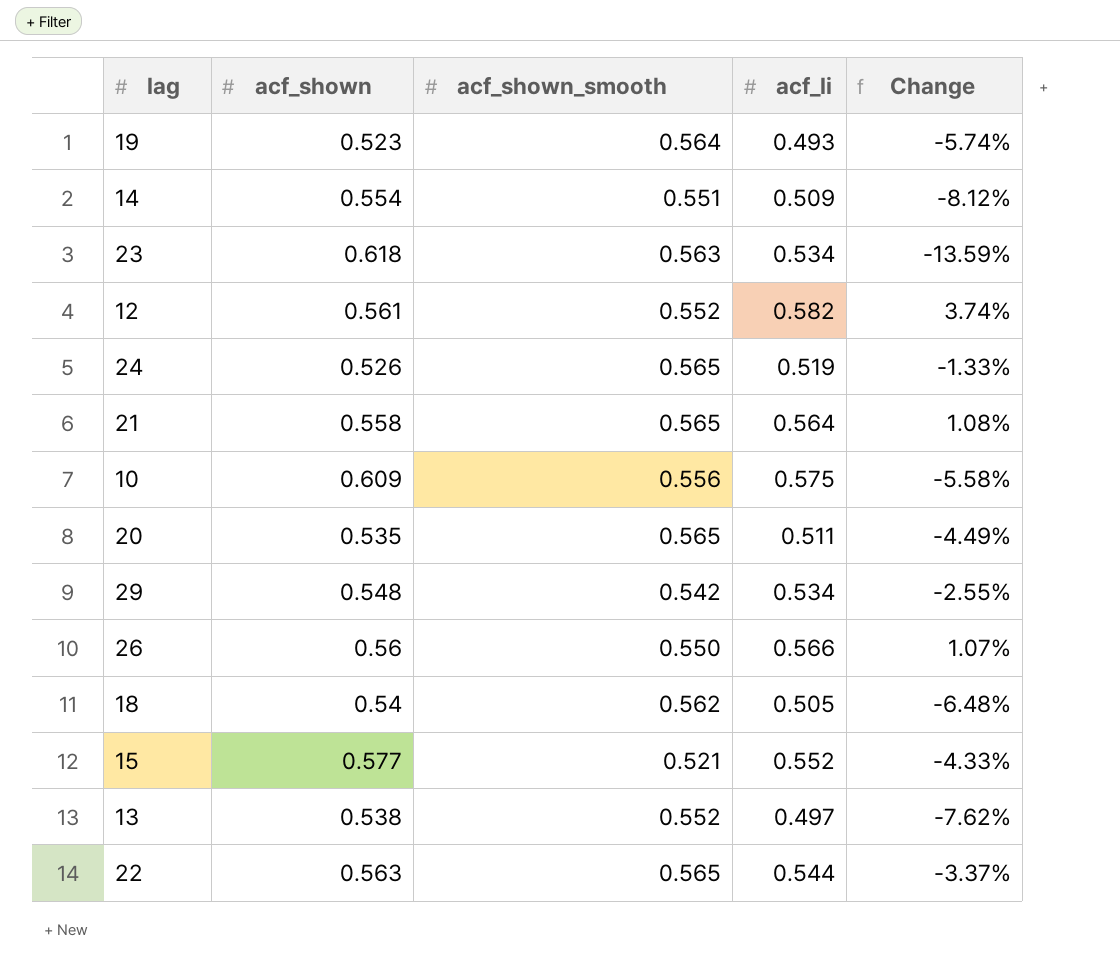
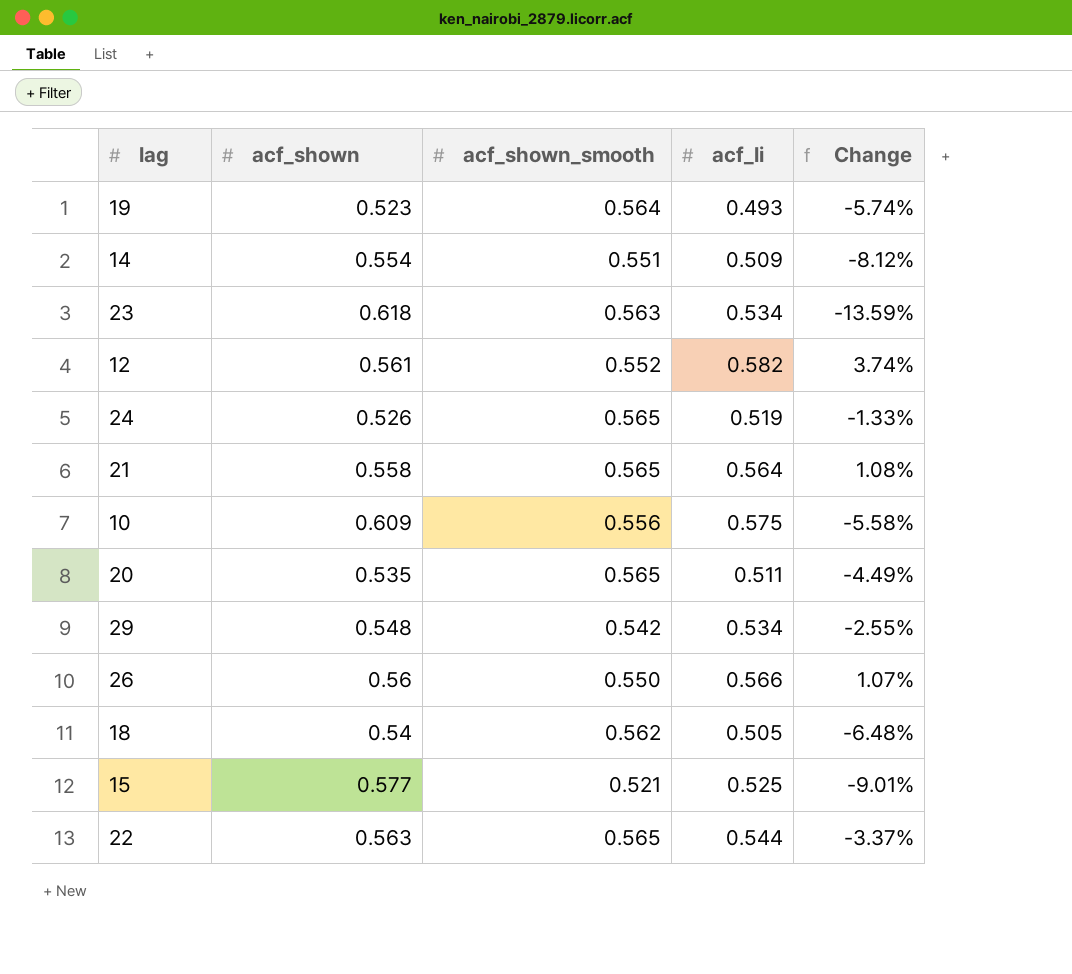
row 13: 0.538 | 0.552 | 0.497 | -7.62% -> none
15 | acf_li: 0.552 -> 0.525
15 | Change: -4.33% -> -9.01%

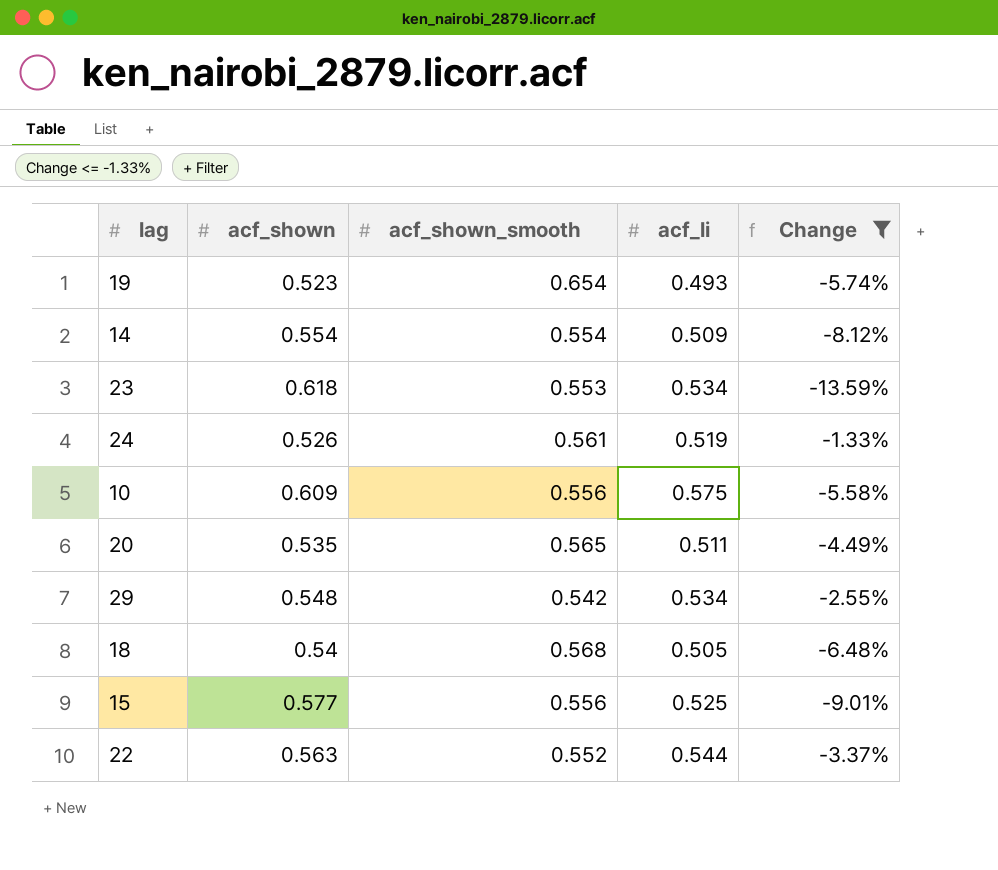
filter: none -> Change <= -1.33%
19 | acf_shown_smooth: 0.564 -> 0.654
14 | acf_shown_smooth: 0.551 -> 0.554
23 | acf_shown_smooth: 0.563 -> 0.553
24 | acf_shown_smooth: 0.565 -> 0.561
18 | acf_shown_smooth: 0.562 -> 0.568
15 | acf_shown_smooth: 0.521 -> 0.556
22 | acf_shown_smooth: 0.565 -> 0.552

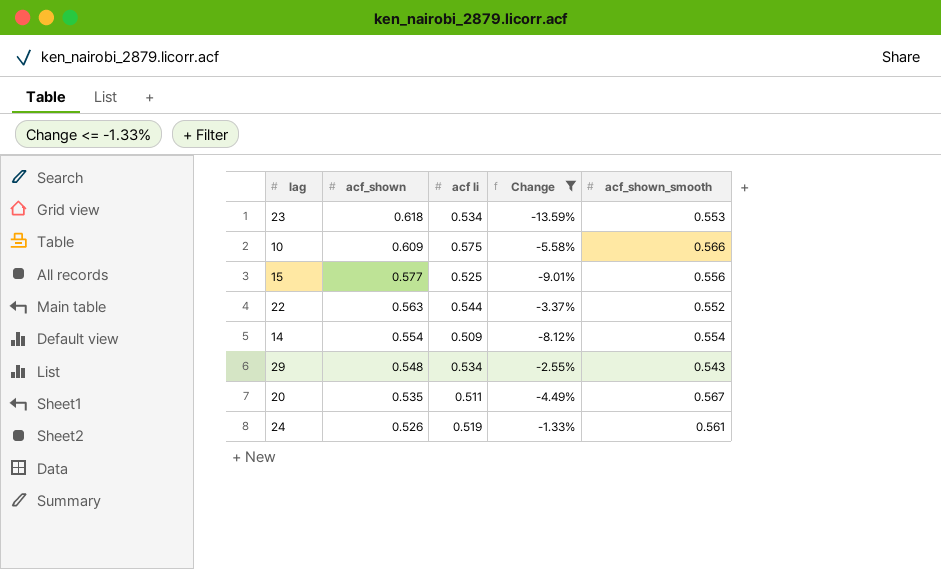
row order: none -> acf_shown descending
column name: acf_li -> acf li
column acf_shown_smooth | position: 3 -> 5
row 19: 0.523 | 0.654 | 0.493 | -5.74% -> none
row 18: 0.54 | 0.568 | 0.505 | -6.48% -> none
10 | acf_shown_smooth: 0.556 -> 0.566
29 | acf_shown_smooth: 0.542 -> 0.543
20 | acf_shown_smooth: 0.565 -> 0.567

